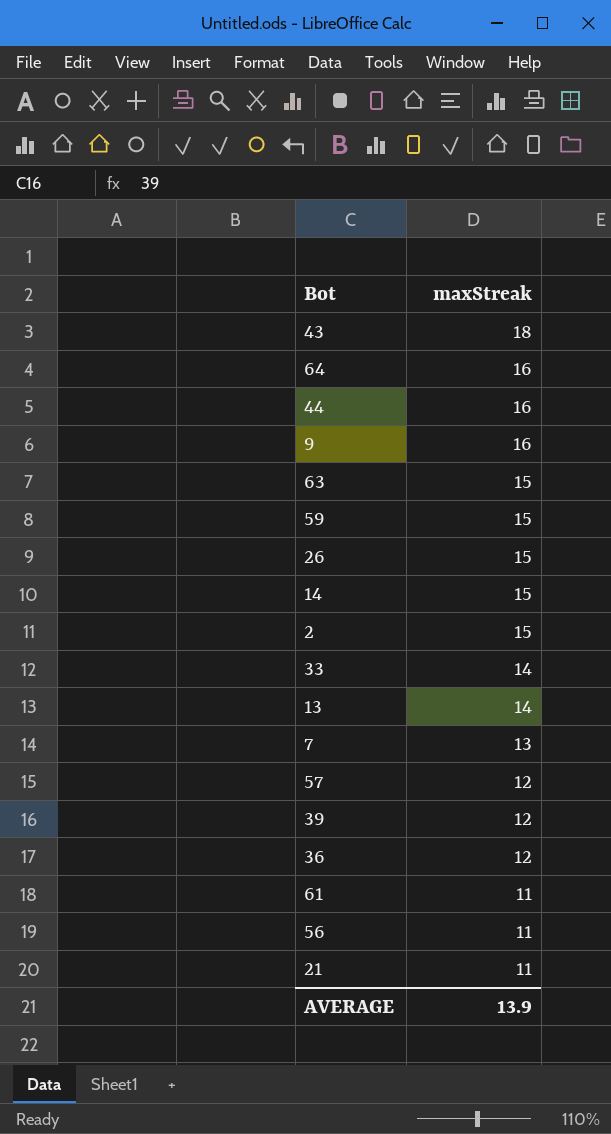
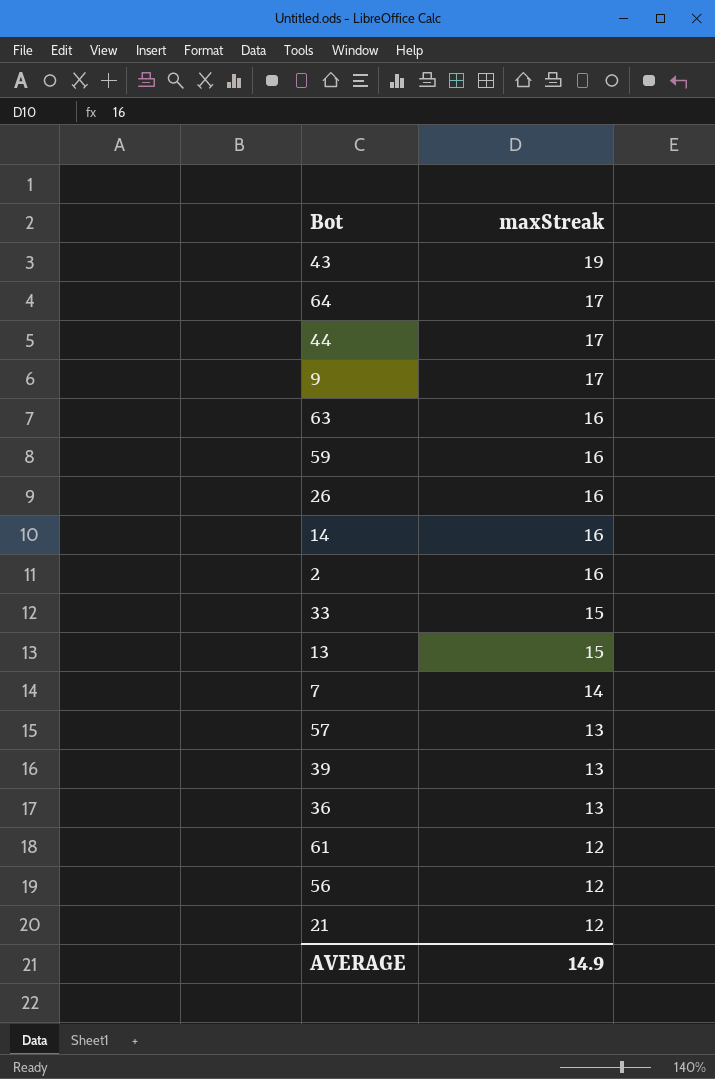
43 | maxStreak: 18 -> 19
64 | maxStreak: 16 -> 17
44 | maxStreak: 16 -> 17
9 | maxStreak: 16 -> 17
63 | maxStreak: 15 -> 16
59 | maxStreak: 15 -> 16
26 | maxStreak: 15 -> 16
14 | maxStreak: 15 -> 16
2 | maxStreak: 15 -> 16
33 | maxStreak: 14 -> 15
13 | maxStreak: 14 -> 15
7 | maxStreak: 13 -> 14
57 | maxStreak: 12 -> 13
39 | maxStreak: 12 -> 13
36 | maxStreak: 12 -> 13
61 | maxStreak: 11 -> 12
56 | maxStreak: 11 -> 12
21 | maxStreak: 11 -> 12
AVERAGE | maxStreak: 13.9 -> 14.9

